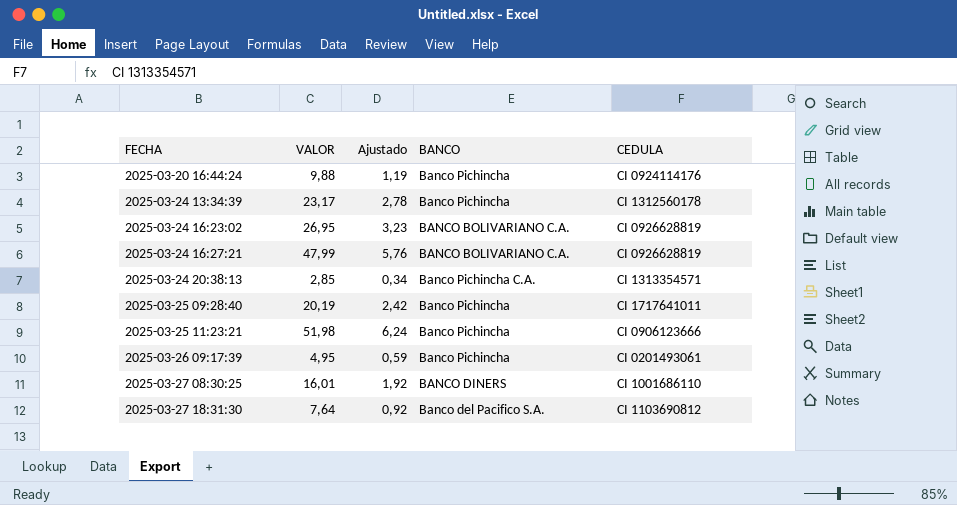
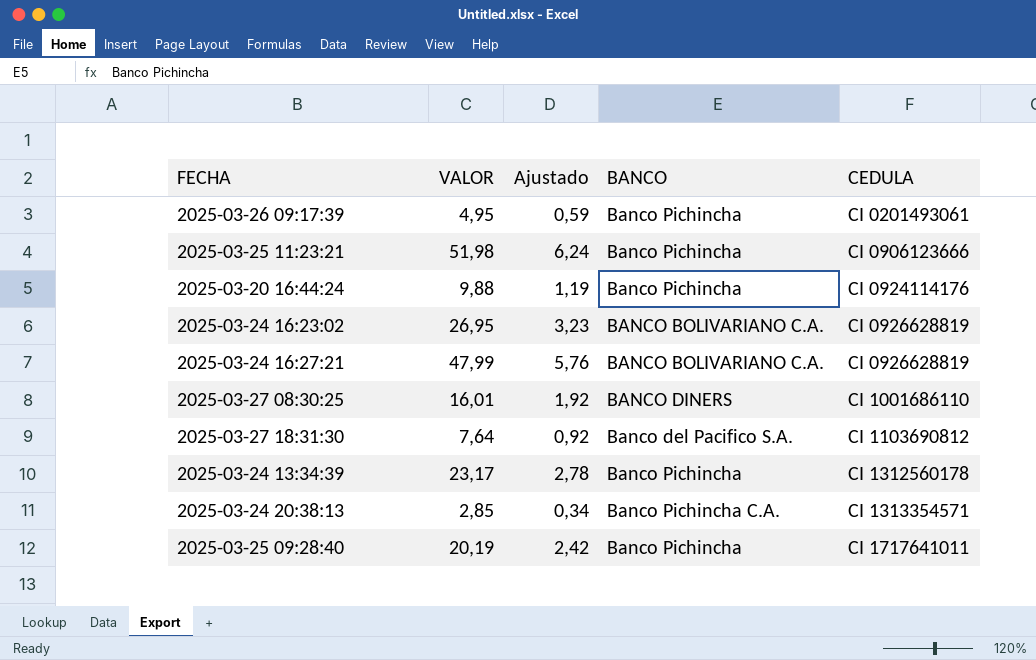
row order: FECHA ascending -> CEDULA ascending

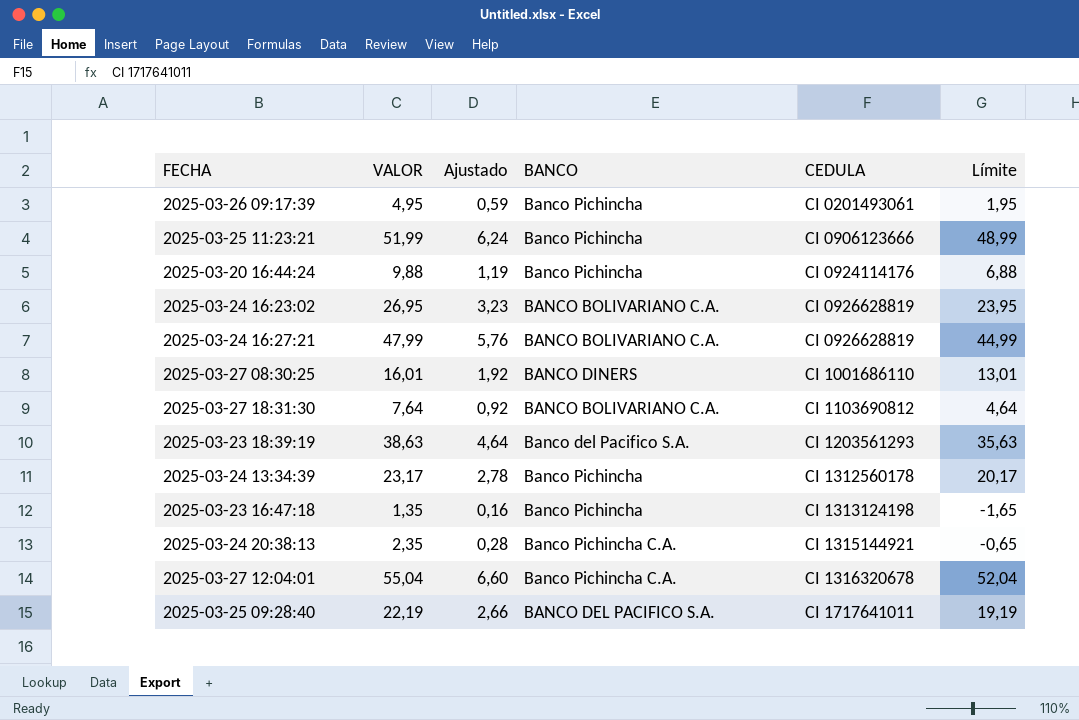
column Límite | formula: none -> [VALOR] - 3
2025-03-25 11:23:21 | VALOR: 51,98 -> 51,99
2025-03-27 18:31:30 | BANCO: Banco del Pacifico S.A. -> BANCO BOLIVARIANO C.A.
row 2025-03-23 18:39:19: none -> 38,63 | 4,64 | Banco del Pacifico S.A. | CI 1203561293 | 35,63
row 2025-03-23 16:47:18: none -> 1,35 | 0,16 | Banco Pichincha | CI 1313124198 | -1,65
2025-03-24 20:38:13 | VALOR: 2,85 -> 2,35
2025-03-24 20:38:13 | Ajustado: 0,34 -> 0,28
2025-03-24 20:38:13 | CEDULA: CI 1313354571 -> CI 1315144921
row 2025-03-27 12:04:01: none -> 55,04 | 6,60 | Banco Pichincha C.A. | CI 1316320678 | 52,04
2025-03-25 09:28:40 | VALOR: 20,19 -> 22,19
2025-03-25 09:28:40 | Ajustado: 2,42 -> 2,66
2025-03-25 09:28:40 | BANCO: Banco Pichincha -> BANCO DEL PACIFICO S.A.

